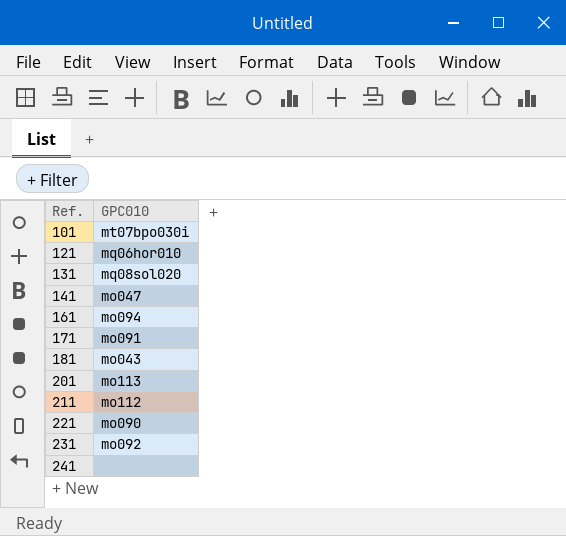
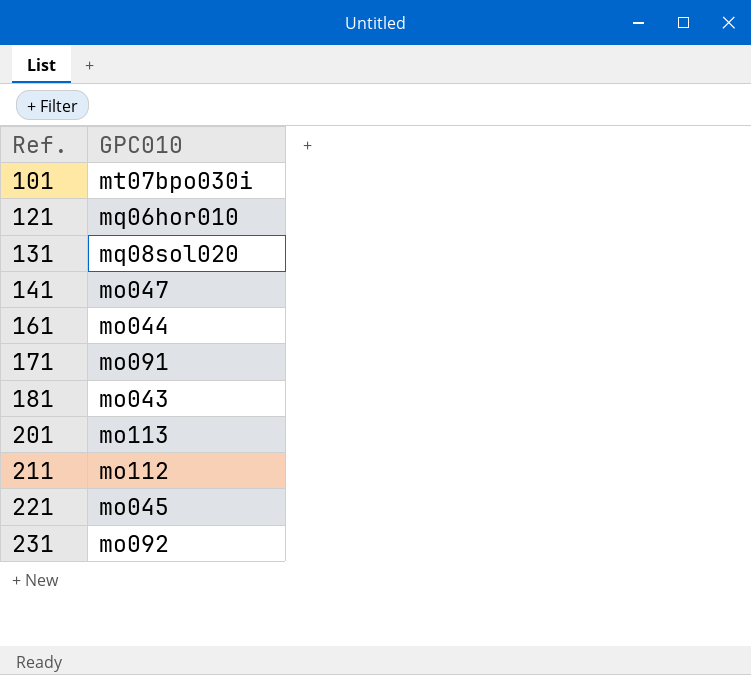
row 241: none -> none
161 | GPC010: mo094 -> mo044
221 | GPC010: mo090 -> mo045

